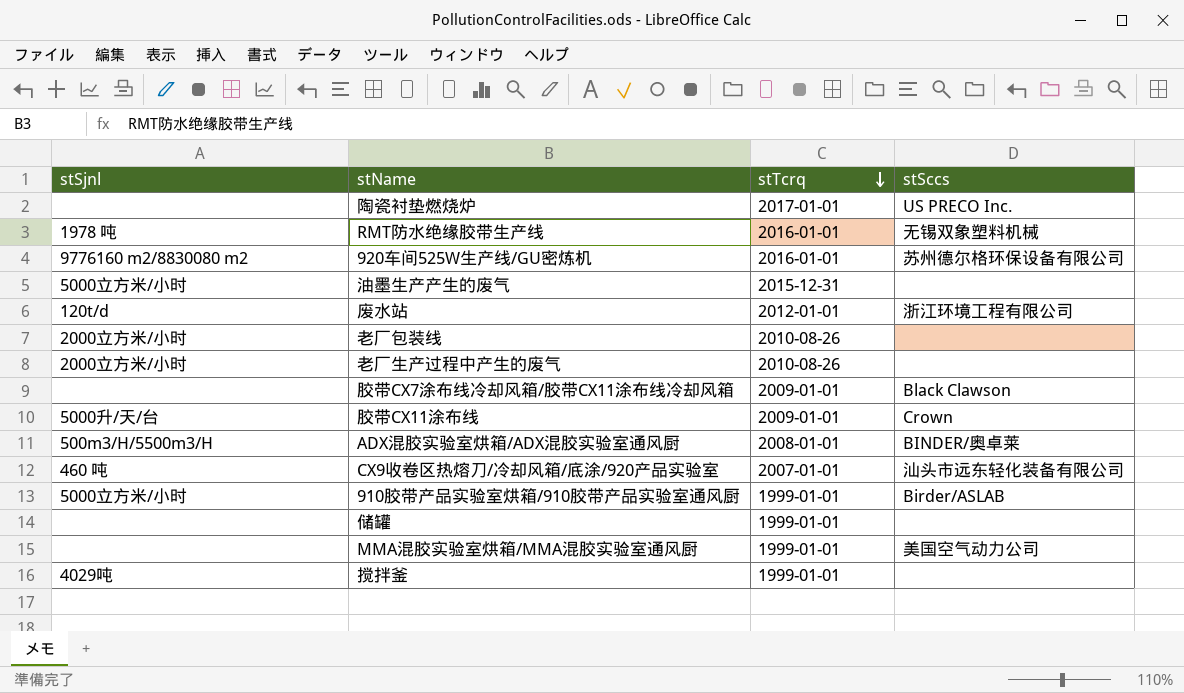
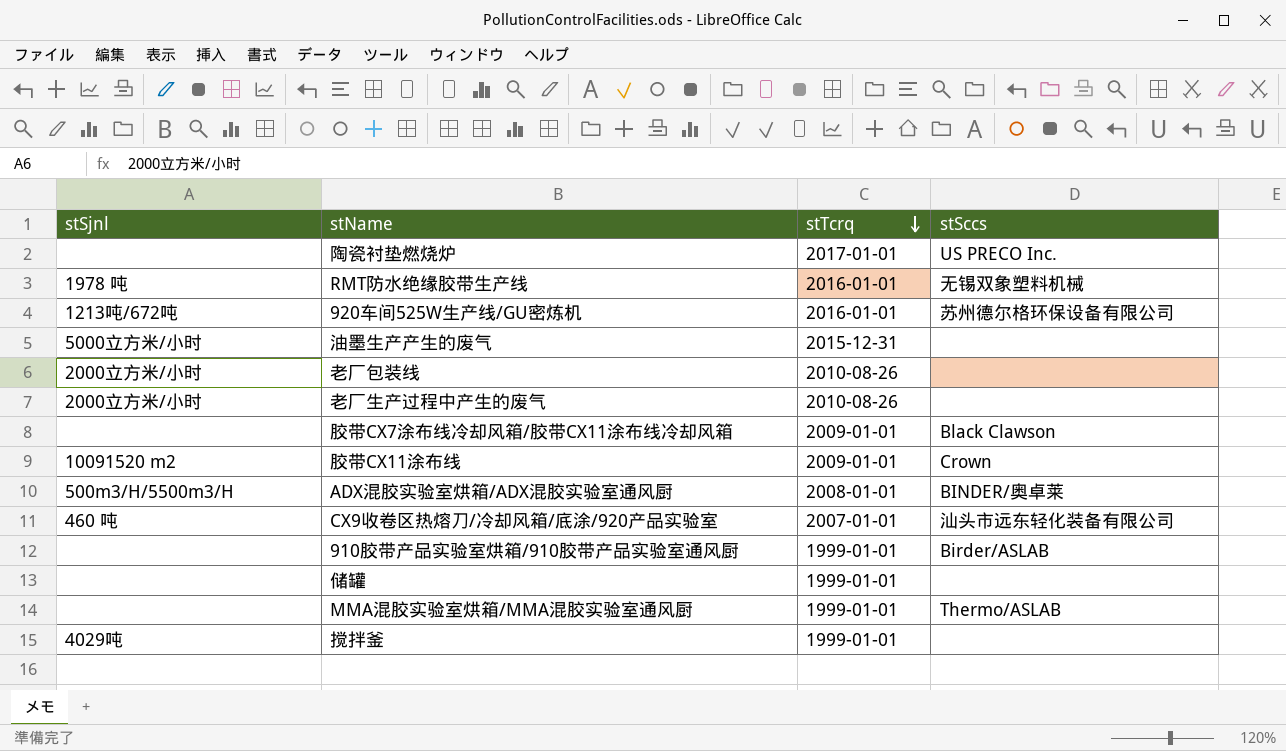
row 废水站: 120t/d | 2012-01-01 | 浙江环境工程有限公司 -> none
920车间525W生产线/GU密炼机 | stSjnl: 9776160 m2/8830080 m2 -> 1213吨/672吨
胶带CX11涂布线 | stSjnl: 5000升/天/台 -> 10091520 m2
910胶带产品实验室烘箱/910胶带产品实验室通风厨 | stSjnl: 5000立方米/小时 -> none
MMA混胶实验室烘箱/MMA混胶实验室通风厨 | stSccs: 美国空气动力公司 -> Thermo/ASLAB

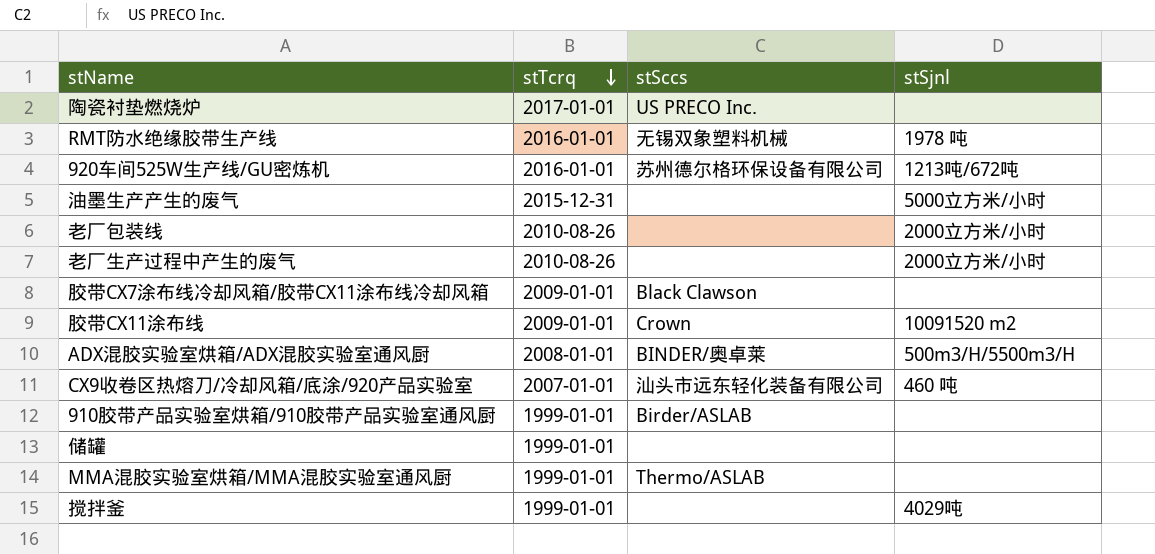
column stSjnl | position: 1 -> 4

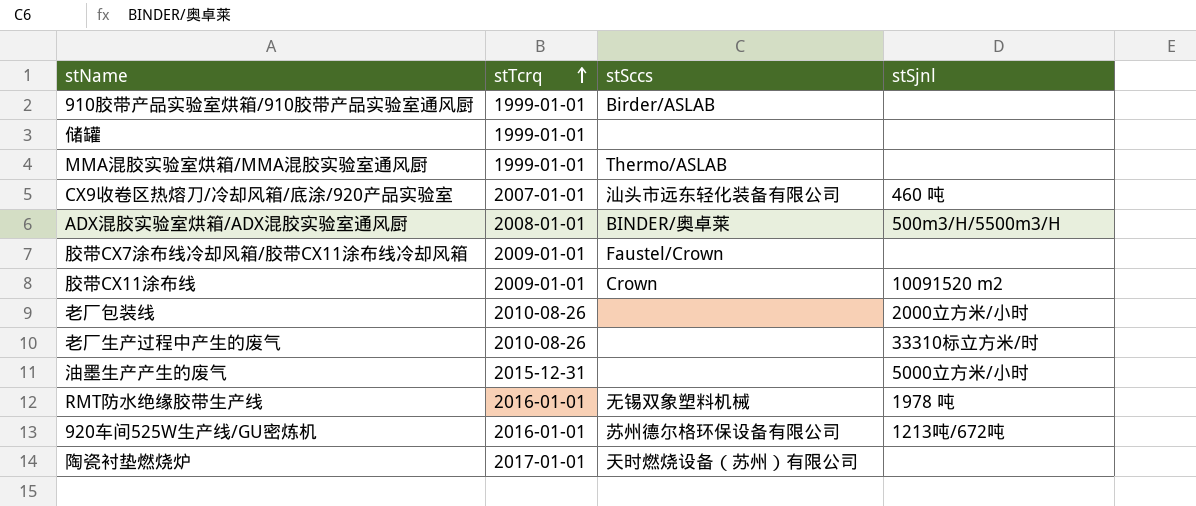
row order: stTcrq descending -> stTcrq ascending
row 搅拌釜: 1999-01-01 | none | 4029吨 -> none
胶带CX7涂布线冷却风箱/胶带CX11涂布线冷却风箱 | stSccs: Black Clawson -> Faustel/Crown
老厂生产过程中产生的废气 | stSjnl: 2000立方米/小时 -> 33310标立方米/时
陶瓷衬垫燃烧炉 | stSccs: US PRECO Inc. -> 天时燃烧设备（苏州）有限公司

